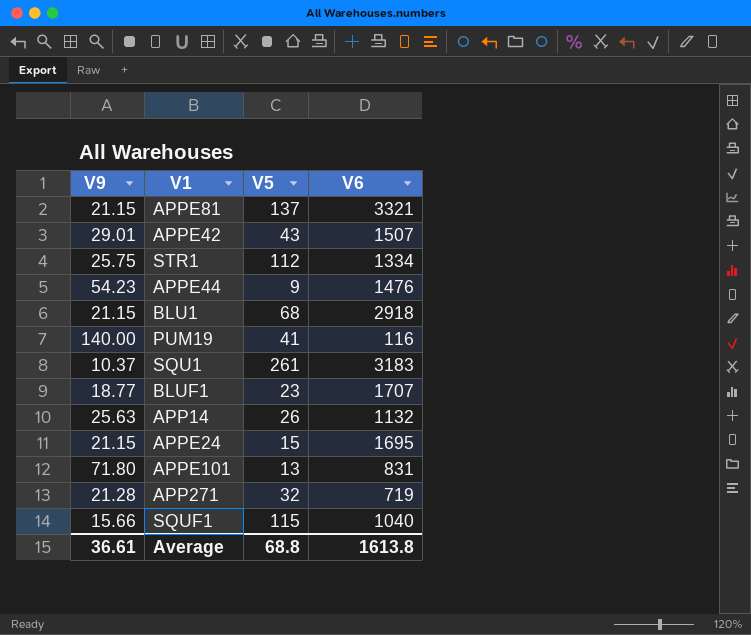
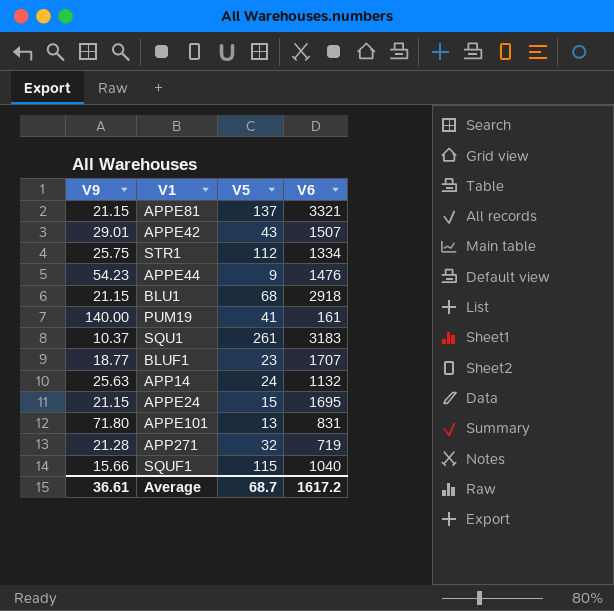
PUM19 | V6: 116 -> 161
APP14 | V5: 26 -> 24
Average | V5: 68.8 -> 68.7
Average | V6: 1613.8 -> 1617.2

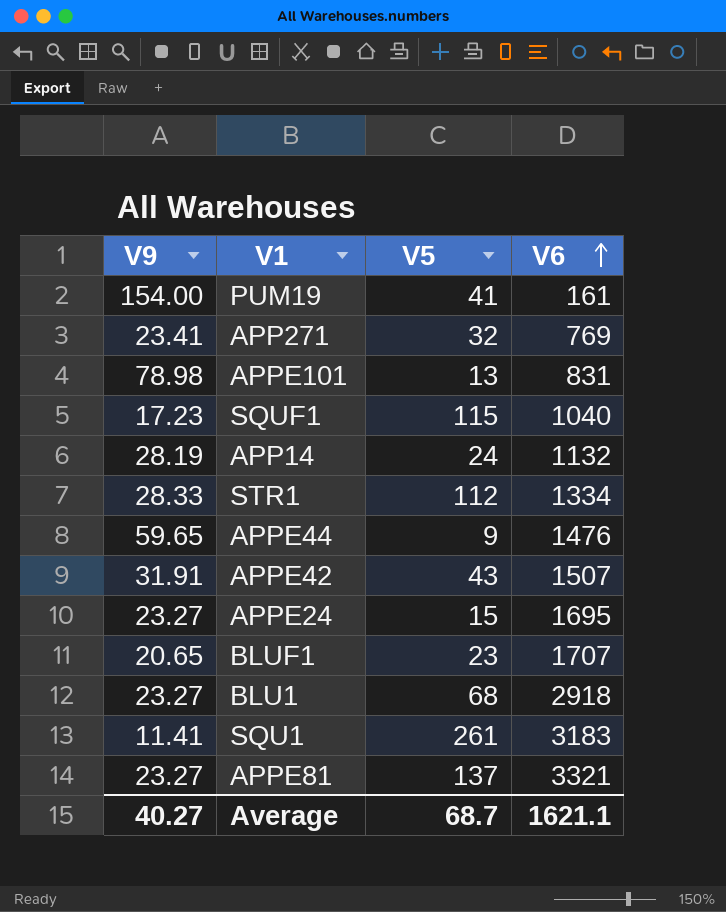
row order: none -> V6 ascending
PUM19 | V9: 140.00 -> 154.00
APP271 | V9: 21.28 -> 23.41
APP271 | V6: 719 -> 769
APPE101 | V9: 71.80 -> 78.98
SQUF1 | V9: 15.66 -> 17.23
APP14 | V9: 25.63 -> 28.19
STR1 | V9: 25.75 -> 28.33
APPE44 | V9: 54.23 -> 59.65
APPE42 | V9: 29.01 -> 31.91
APPE24 | V9: 21.15 -> 23.27
BLUF1 | V9: 18.77 -> 20.65
BLU1 | V9: 21.15 -> 23.27
SQU1 | V9: 10.37 -> 11.41
APPE81 | V9: 21.15 -> 23.27
Average | V9: 36.61 -> 40.27
Average | V6: 1617.2 -> 1621.1

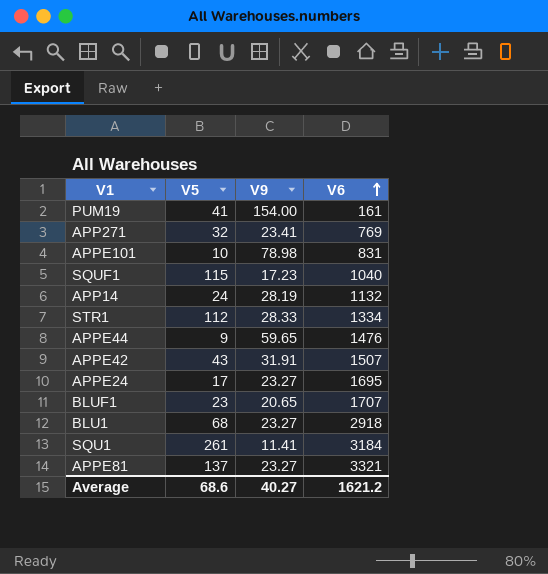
column V9 | position: 1 -> 3
APPE101 | V5: 13 -> 10
APPE24 | V5: 15 -> 17
SQU1 | V6: 3183 -> 3184
Average | V5: 68.7 -> 68.6
Average | V6: 1621.1 -> 1621.2

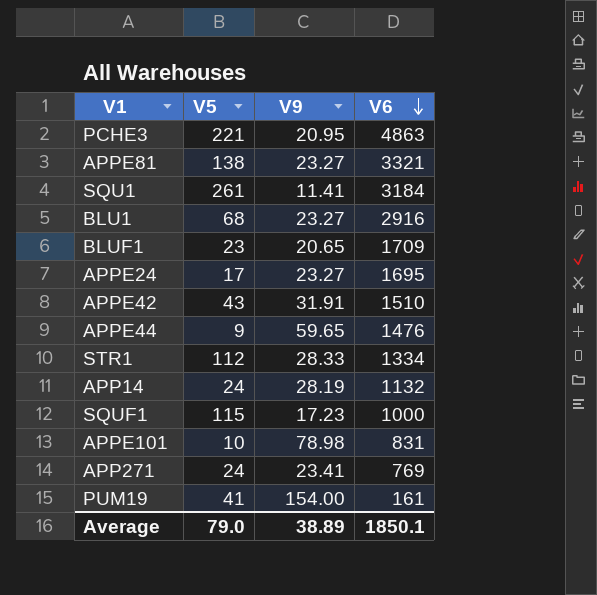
row order: V6 ascending -> V6 descending
row PCHE3: none -> 221 | 20.95 | 4863
APPE81 | V5: 137 -> 138
BLU1 | V6: 2918 -> 2916
BLUF1 | V6: 1707 -> 1709
APPE42 | V6: 1507 -> 1510
SQUF1 | V6: 1040 -> 1000
APP271 | V5: 32 -> 24
Average | V5: 68.6 -> 79.0
Average | V9: 40.27 -> 38.89
Average | V6: 1621.2 -> 1850.1

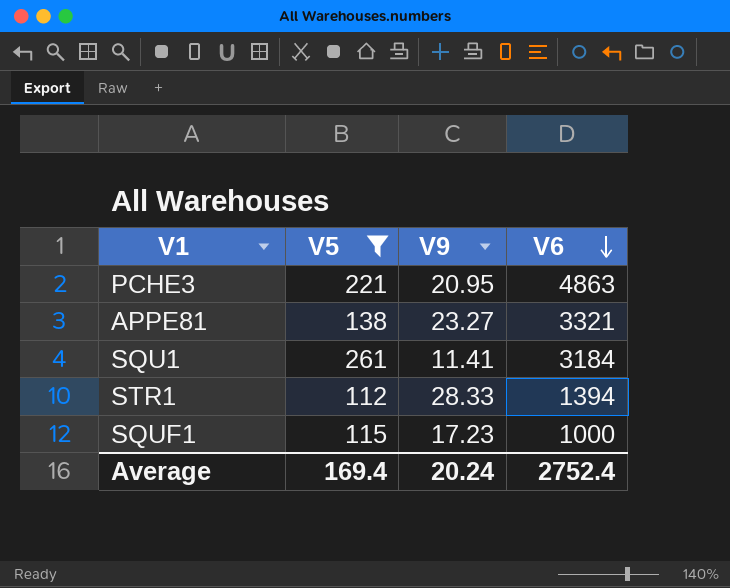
filter: none -> V5 >= 112
STR1 | V6: 1334 -> 1394
Average | V5: 79.0 -> 169.4
Average | V9: 38.89 -> 20.24
Average | V6: 1850.1 -> 2752.4

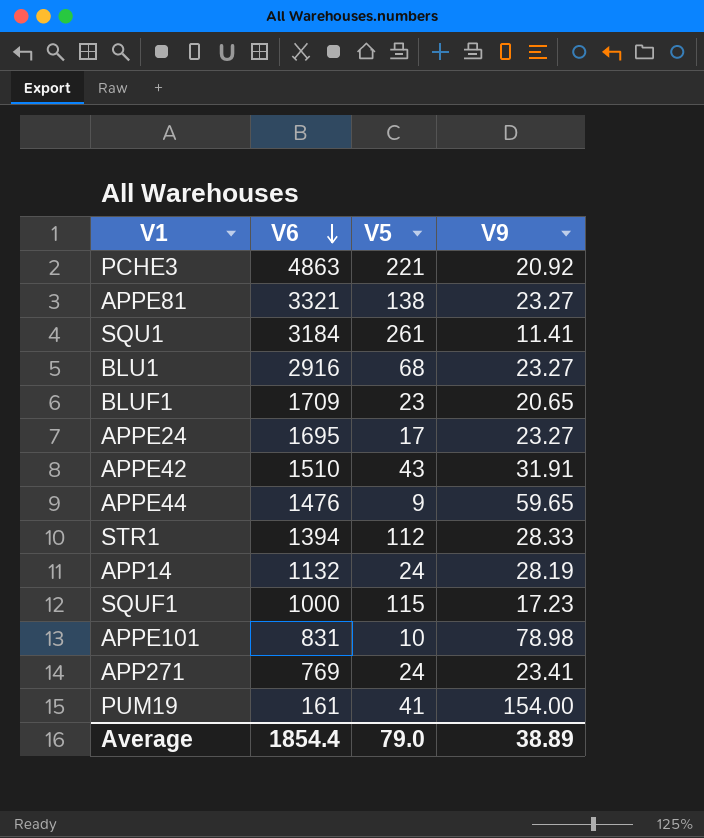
filter: V5 >= 112 -> none
column V6 | position: 4 -> 2
PCHE3 | V9: 20.95 -> 20.92
Average | V6: 2752.4 -> 1854.4
Average | V5: 169.4 -> 79.0
Average | V9: 20.24 -> 38.89

